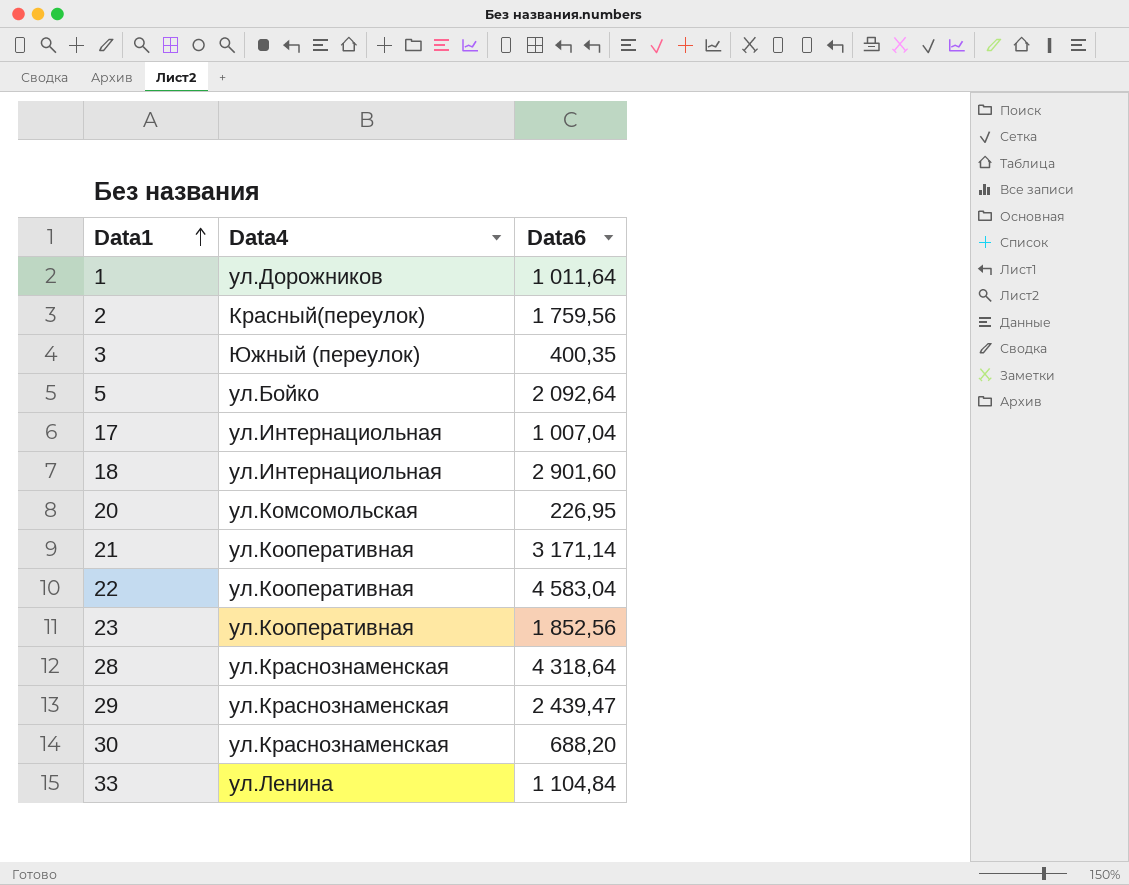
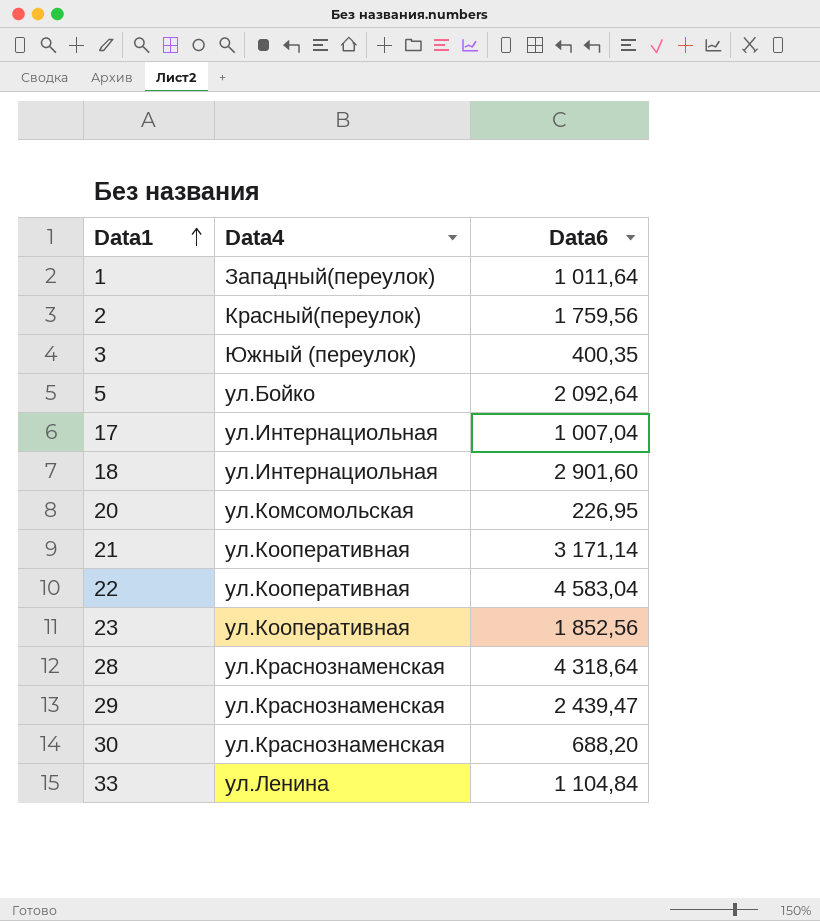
1 | Data4: ул.Дорожников -> Западный(переулок)

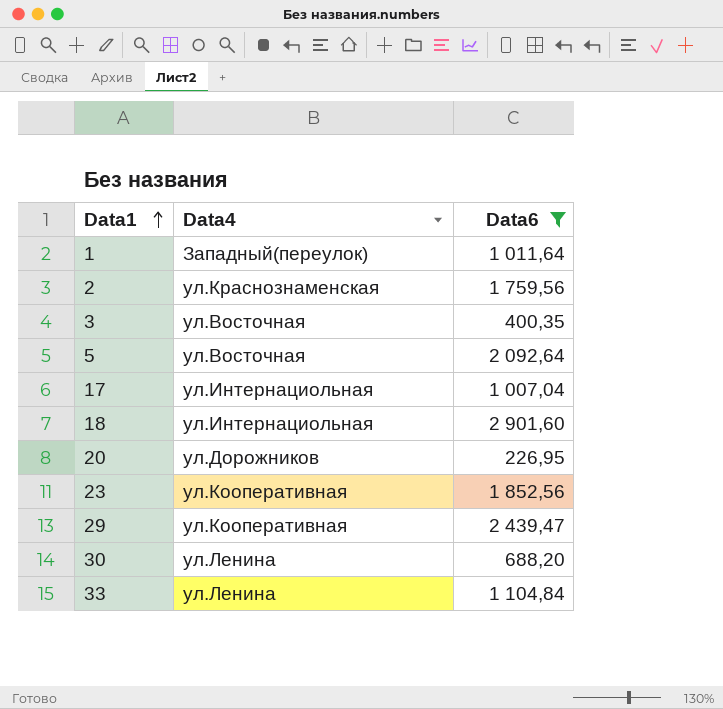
filter: none -> Data6 <= 2 901,60
2 | Data4: Красный(переулок) -> ул.Краснознаменская
3 | Data4: Южный (переулок) -> ул.Восточная
5 | Data4: ул.Бойко -> ул.Восточная
20 | Data4: ул.Комсомольская -> ул.Дорожников
29 | Data4: ул.Краснознаменская -> ул.Кооперативная
30 | Data4: ул.Краснознаменская -> ул.Ленина

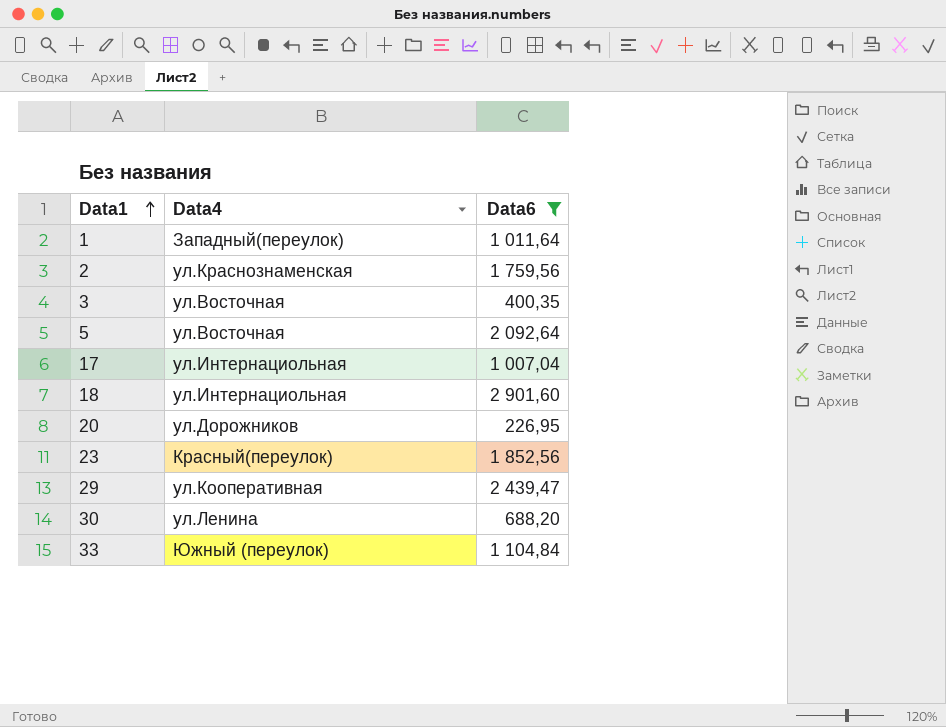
23 | Data4: ул.Кооперативная -> Красный(переулок)
33 | Data4: ул.Ленина -> Южный (переулок)

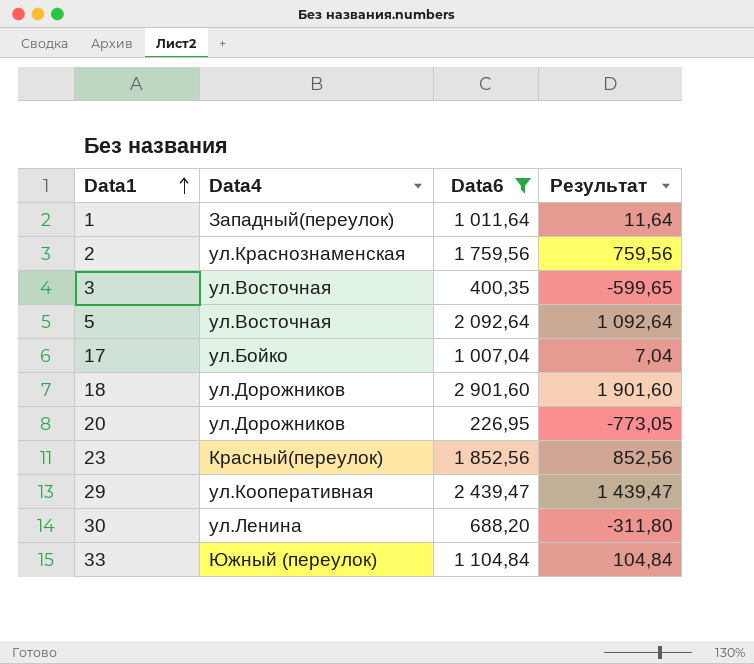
column Результат | formula: none -> [Data6] - 1000
17 | Data4: ул.Интернациольная -> ул.Бойко
18 | Data4: ул.Интернациольная -> ул.Дорожников

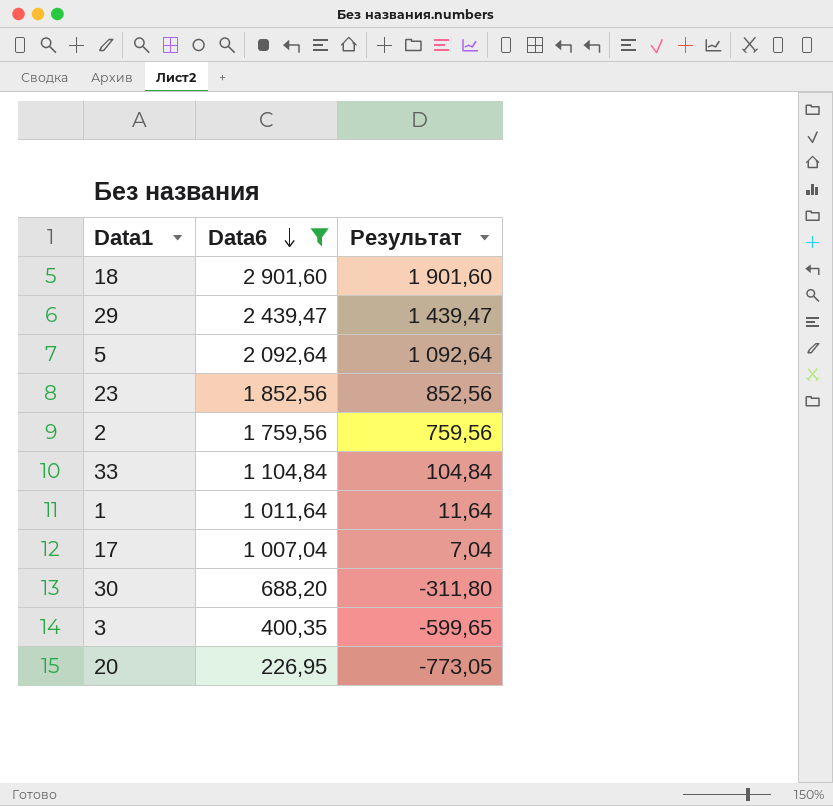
row order: Data1 ascending -> Data6 descending
column Data4 | position: 2 -> none

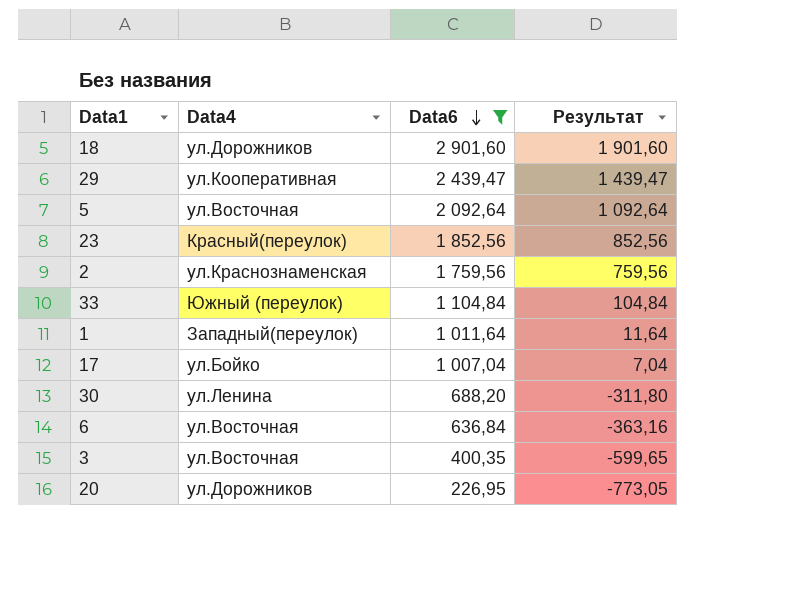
column Data4 | position: none -> 2
row 6: none -> ул.Восточная | 636,84 | -363,16

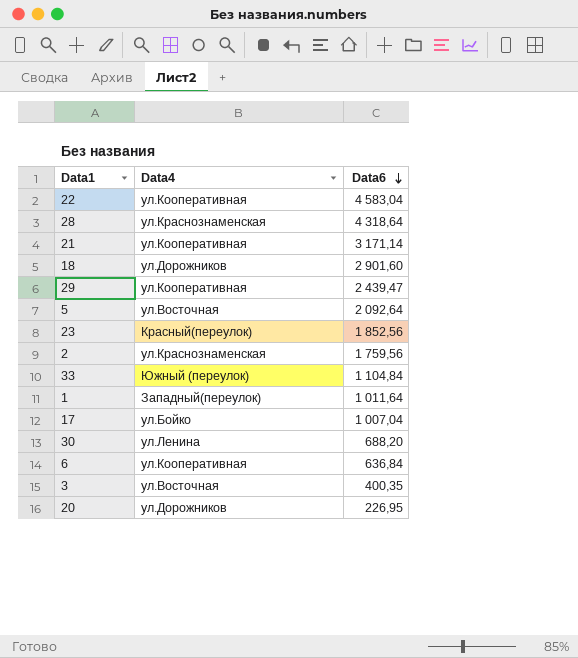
filter: Data6 <= 2 901,60 -> none
column Результат | formula: [Data6] - 1000 -> none
6 | Data4: ул.Восточная -> ул.Кооперативная

